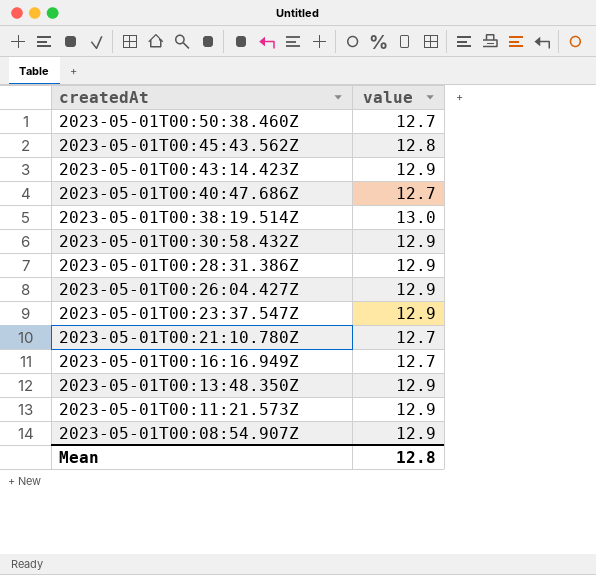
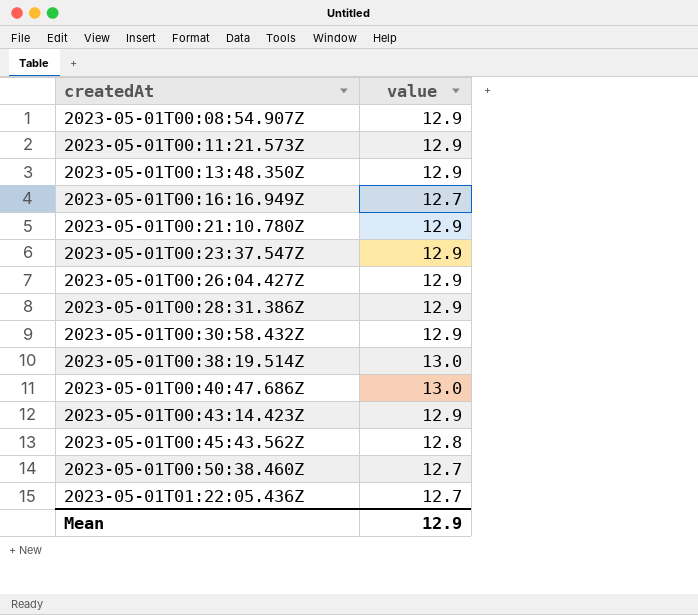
row order: createdAt descending -> createdAt ascending
2023-05-01T00:21:10.780Z | value: 12.7 -> 12.9
2023-05-01T00:40:47.686Z | value: 12.7 -> 13.0
row 2023-05-01T01:22:05.436Z: none -> 12.7
Mean | value: 12.8 -> 12.9

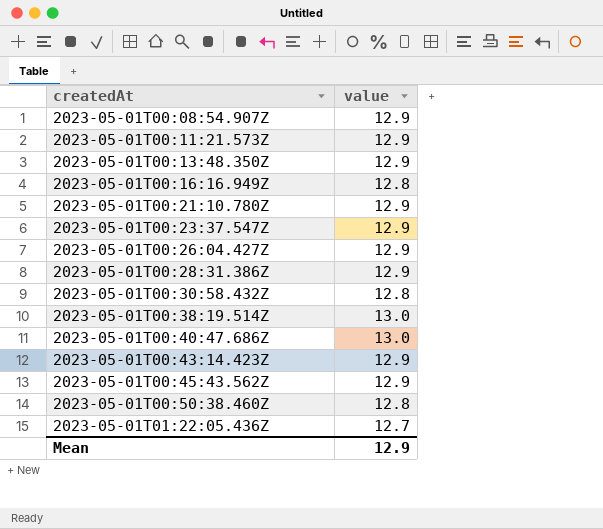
2023-05-01T00:16:16.949Z | value: 12.7 -> 12.8
2023-05-01T00:30:58.432Z | value: 12.9 -> 12.8
2023-05-01T00:45:43.562Z | value: 12.8 -> 12.9
2023-05-01T00:50:38.460Z | value: 12.7 -> 12.8

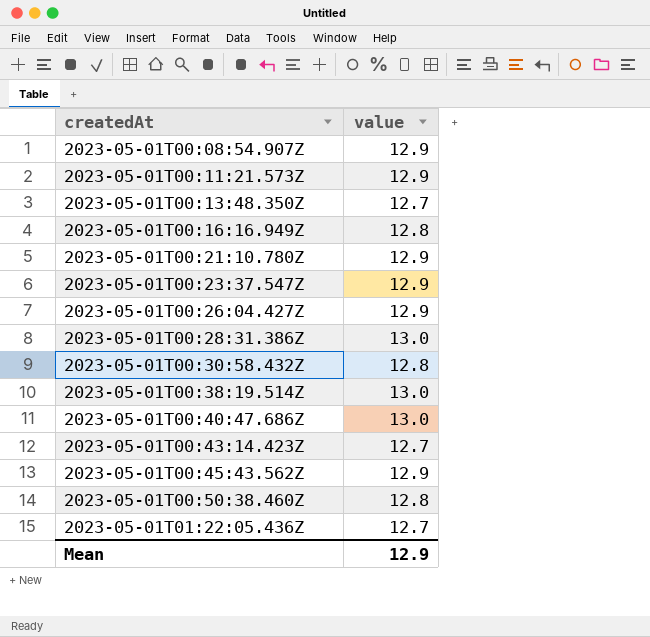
2023-05-01T00:13:48.350Z | value: 12.9 -> 12.7
2023-05-01T00:28:31.386Z | value: 12.9 -> 13.0
2023-05-01T00:43:14.423Z | value: 12.9 -> 12.7

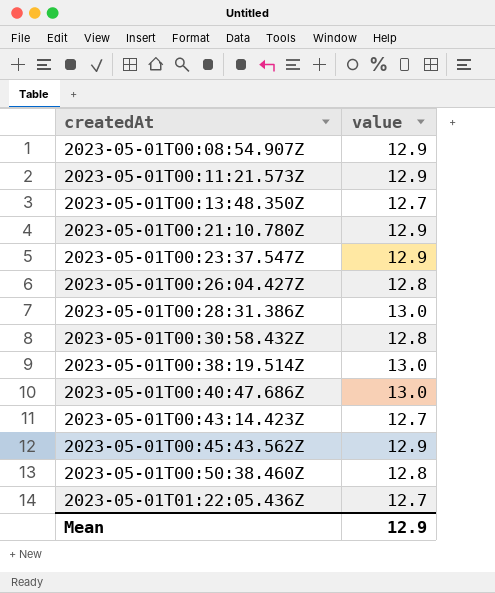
row 2023-05-01T00:16:16.949Z: 12.8 -> none
2023-05-01T00:26:04.427Z | value: 12.9 -> 12.8

